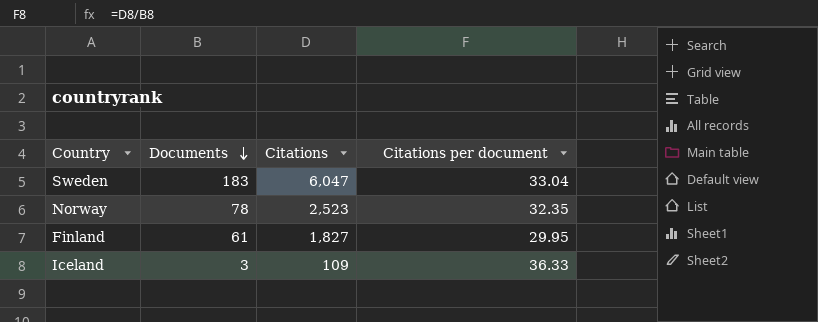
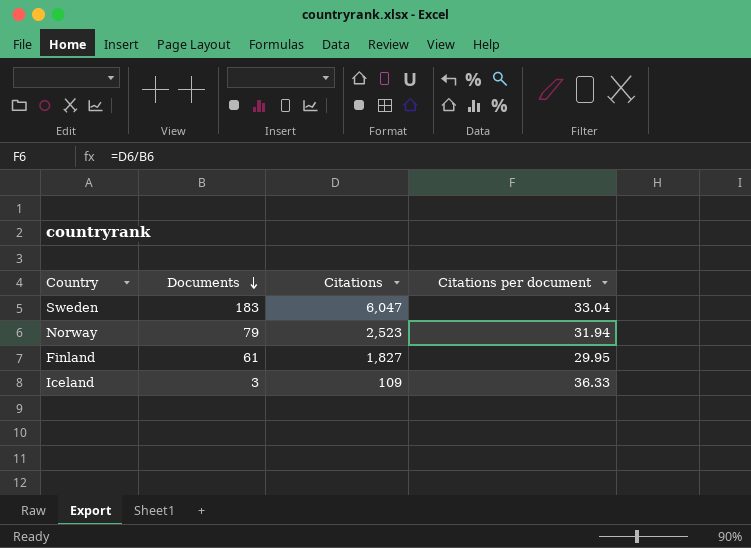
Norway | Documents: 78 -> 79
Norway | Citations per document: 32.35 -> 31.94

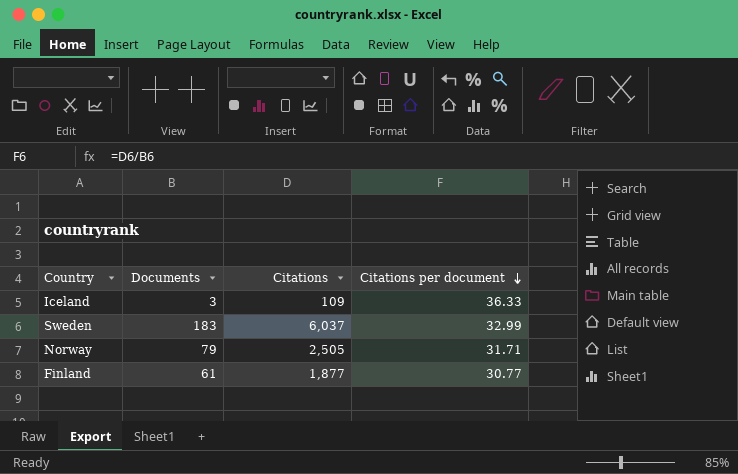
row order: Documents descending -> Citations per document descending
Sweden | Citations: 6,047 -> 6,037
Sweden | Citations per document: 33.04 -> 32.99
Norway | Citations: 2,523 -> 2,505
Norway | Citations per document: 31.94 -> 31.71
Finland | Citations: 1,827 -> 1,877
Finland | Citations per document: 29.95 -> 30.77

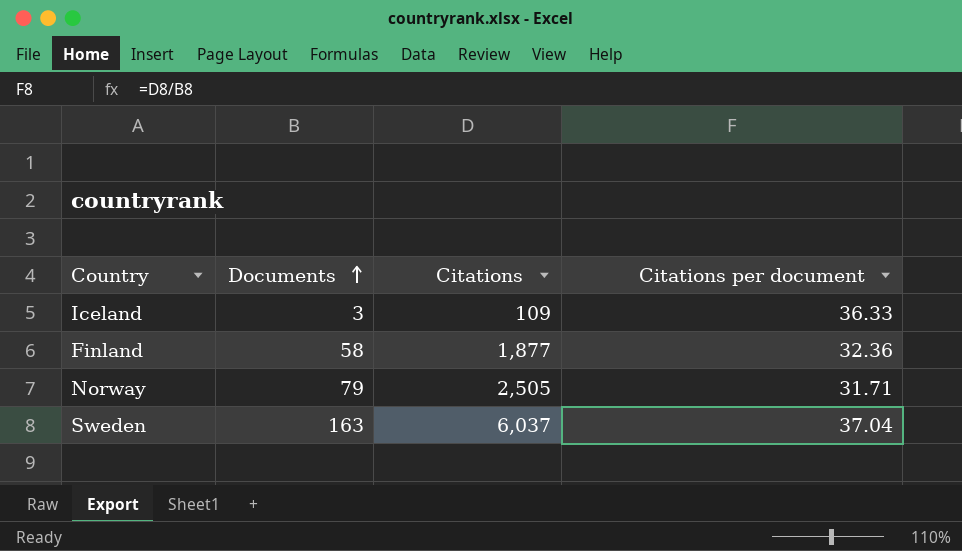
row order: Citations per document descending -> Documents ascending
Finland | Documents: 61 -> 58
Finland | Citations per document: 30.77 -> 32.36
Sweden | Documents: 183 -> 163
Sweden | Citations per document: 32.99 -> 37.04

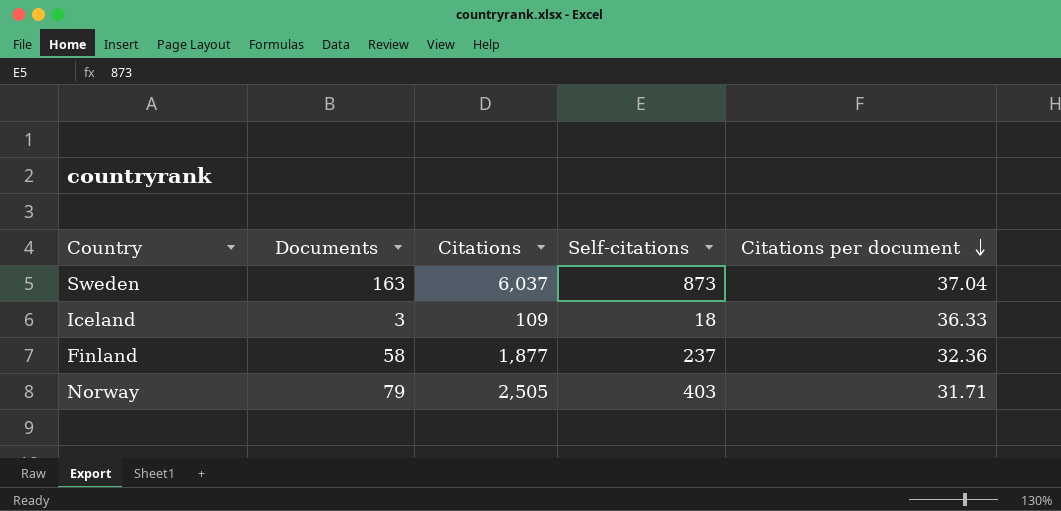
row order: Documents ascending -> Citations per document descending
column Self-citations | position: none -> 4

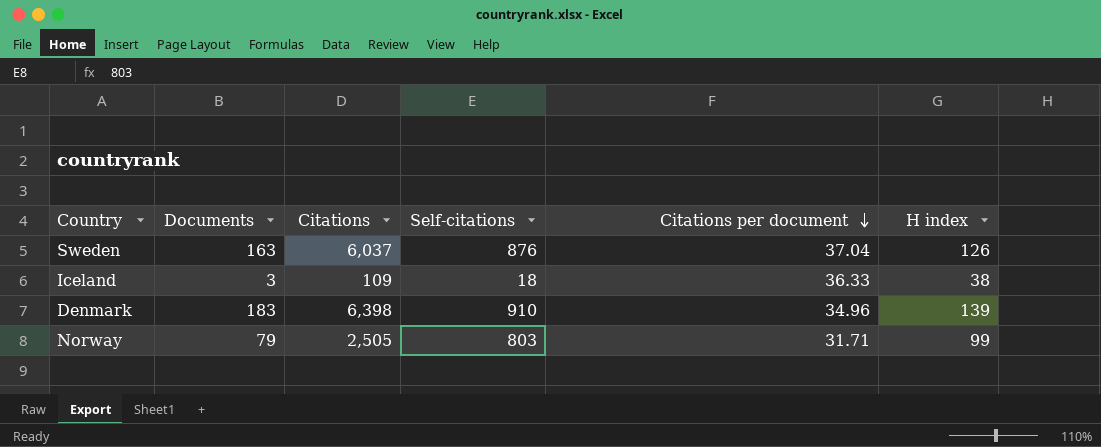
column H index | position: none -> 6
row Finland: 58 | 1,877 | 237 | 32.36 -> none
Sweden | Self-citations: 873 -> 876
row Denmark: none -> 183 | 6,398 | 910 | 34.96 | 139
Norway | Self-citations: 403 -> 803

